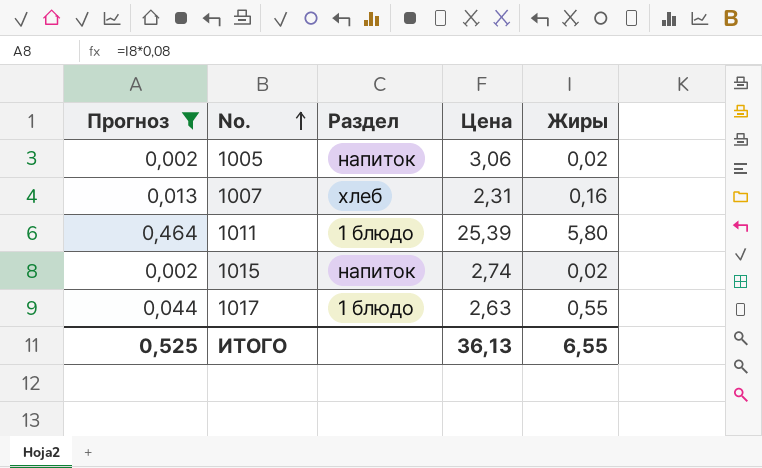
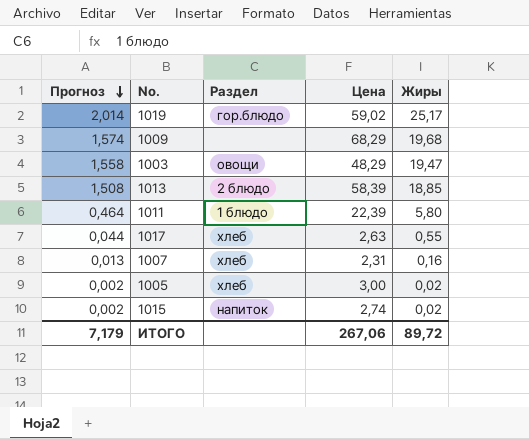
filter: Прогноз <= 0,464 -> none
row order: No. ascending -> Прогноз descending
1011 | Цена: 25,39 -> 22,39
1017 | Раздел: 1 блюдо -> хлеб
1005 | Раздел: напиток -> хлеб
1005 | Цена: 3,06 -> 3,00
ИТОГО | Прогноз: 0,525 -> 7,179
ИТОГО | Цена: 36,13 -> 267,06
ИТОГО | Жиры: 6,55 -> 89,72

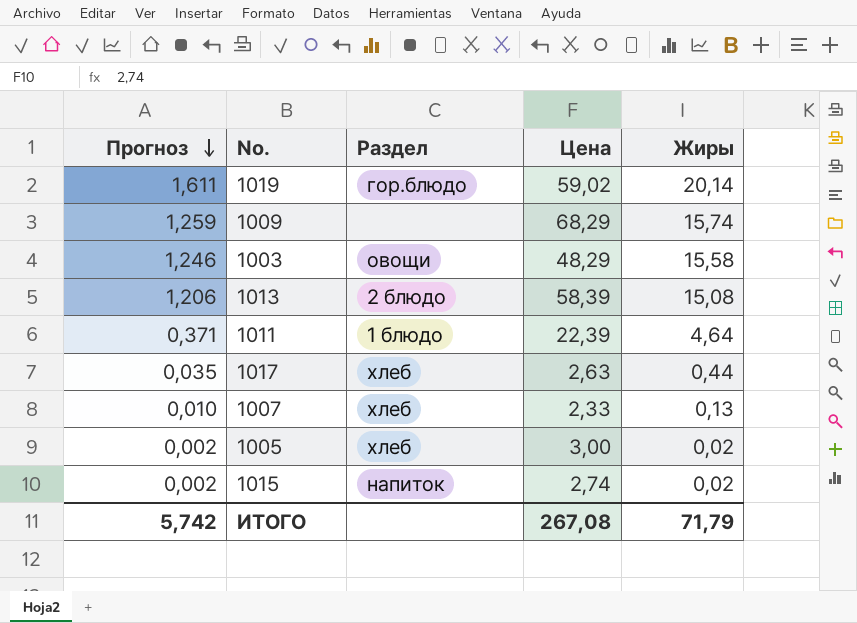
1019 | Прогноз: 2,014 -> 1,611
1019 | Жиры: 25,17 -> 20,14
1009 | Прогноз: 1,574 -> 1,259
1009 | Жиры: 19,68 -> 15,74
1003 | Прогноз: 1,558 -> 1,246
1003 | Жиры: 19,47 -> 15,58
1013 | Прогноз: 1,508 -> 1,206
1013 | Жиры: 18,85 -> 15,08
1011 | Прогноз: 0,464 -> 0,371
1011 | Жиры: 5,80 -> 4,64
1017 | Прогноз: 0,044 -> 0,035
1017 | Жиры: 0,55 -> 0,44
1007 | Прогноз: 0,013 -> 0,010
1007 | Цена: 2,31 -> 2,33
1007 | Жиры: 0,16 -> 0,13
ИТОГО | Прогноз: 7,179 -> 5,742
ИТОГО | Цена: 267,06 -> 267,08
ИТОГО | Жиры: 89,72 -> 71,79

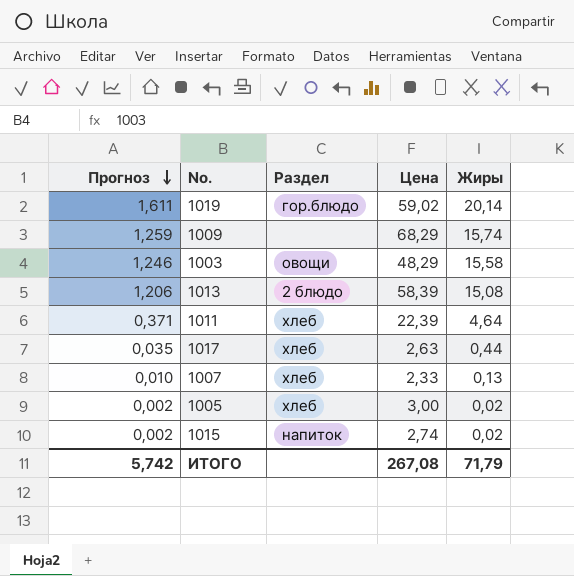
1011 | Раздел: 1 блюдо -> хлеб

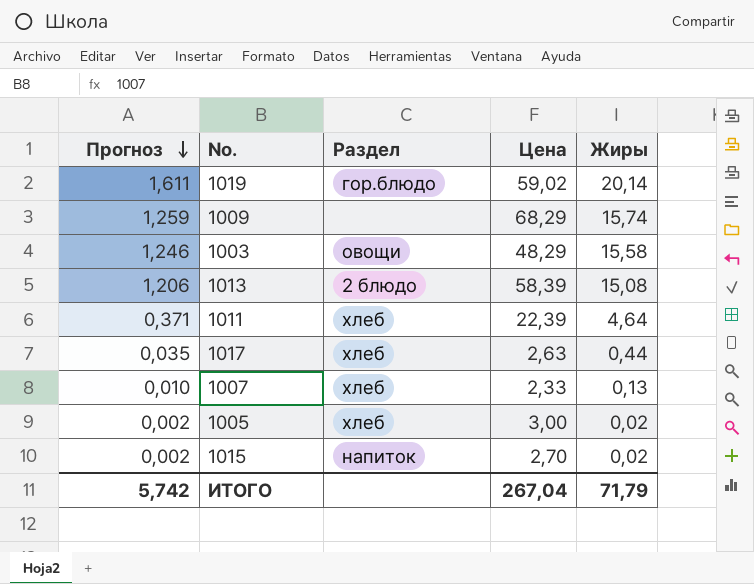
1015 | Цена: 2,74 -> 2,70
ИТОГО | Цена: 267,08 -> 267,04

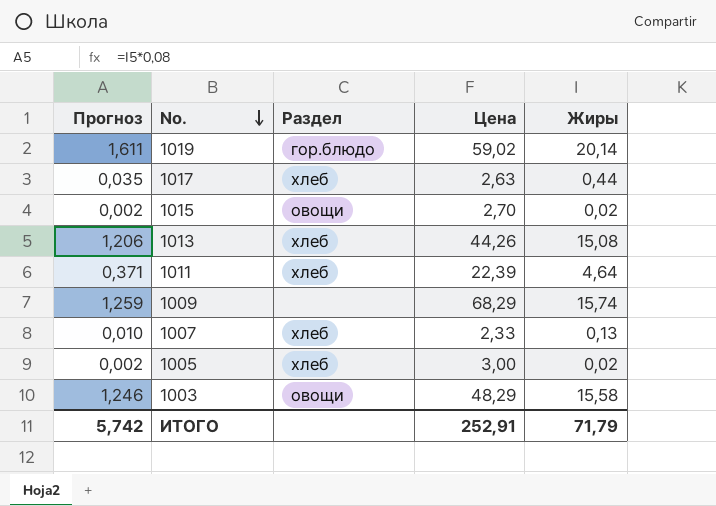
row order: Прогноз descending -> No. descending
1015 | Раздел: напиток -> овощи
1013 | Раздел: 2 блюдо -> хлеб
1013 | Цена: 58,39 -> 44,26
ИТОГО | Цена: 267,04 -> 252,91

